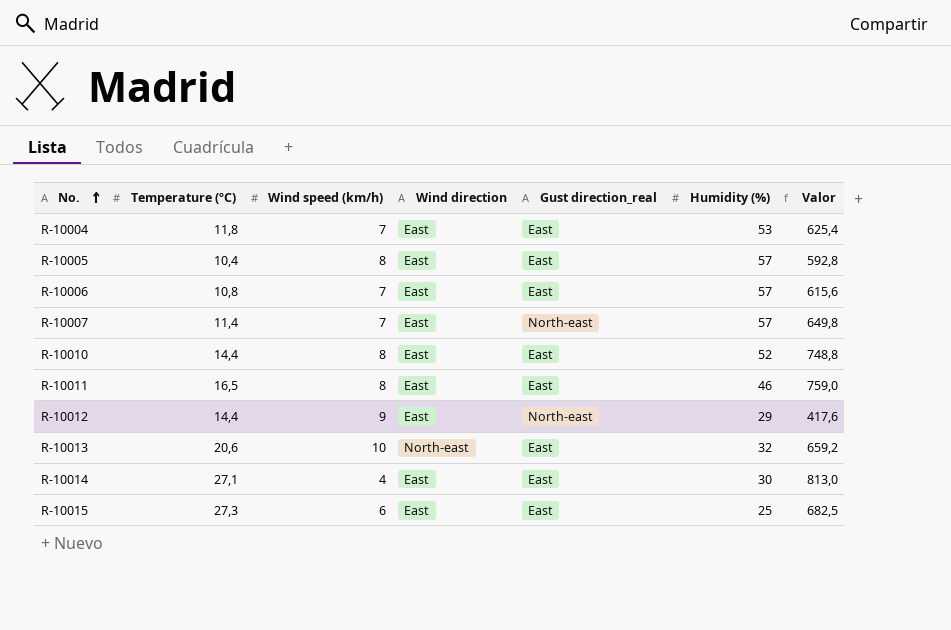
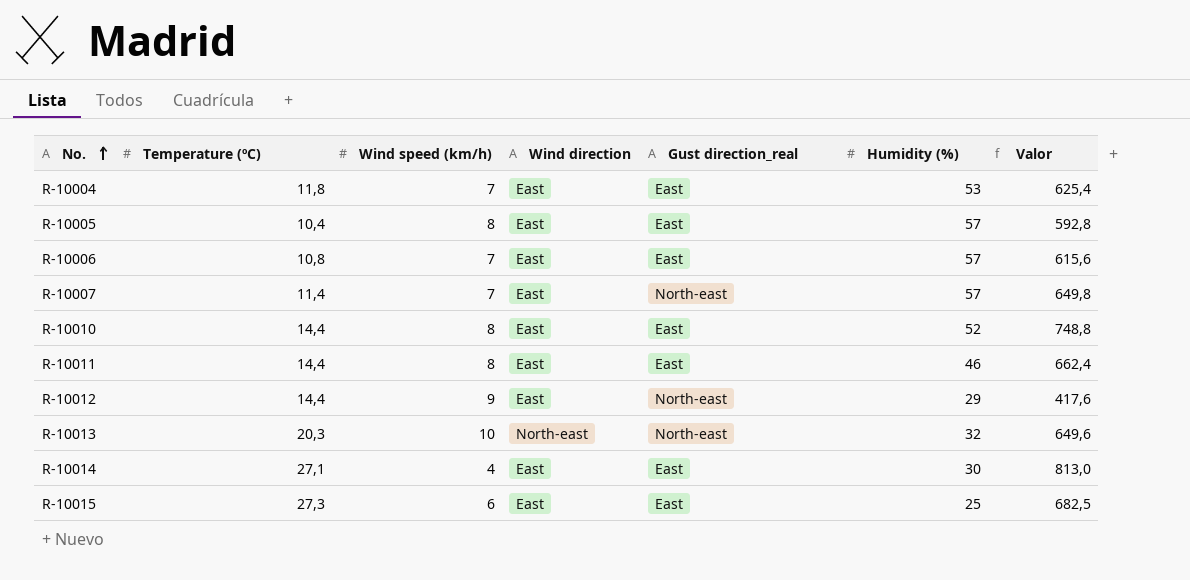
R-10011 | Temperature (ºC): 16,5 -> 14,4
R-10011 | Valor: 759,0 -> 662,4
R-10013 | Temperature (ºC): 20,6 -> 20,3
R-10013 | Gust direction_real: East -> North-east
R-10013 | Valor: 659,2 -> 649,6

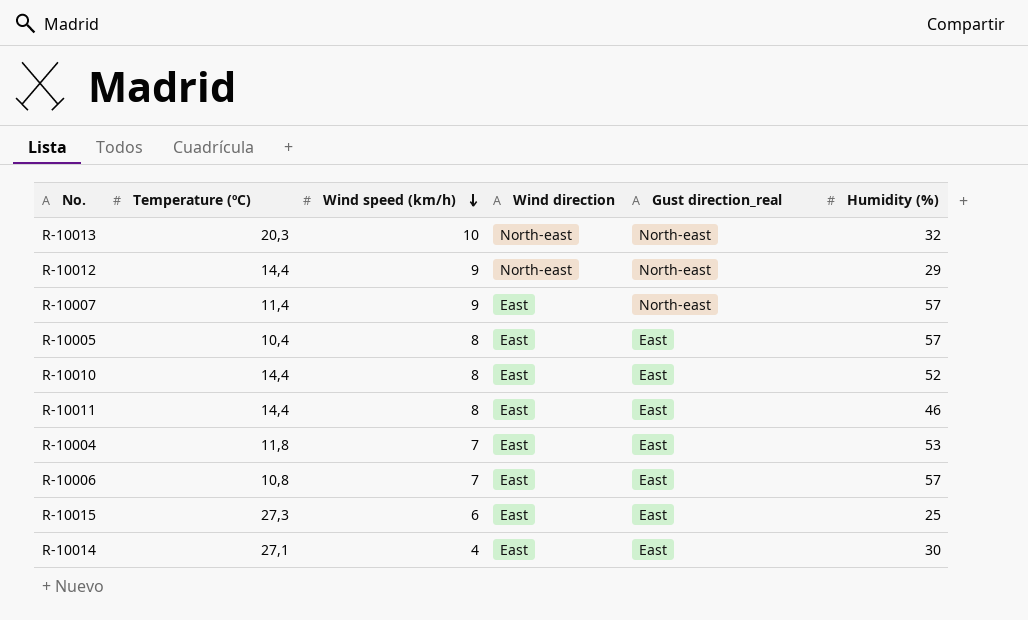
row order: No. ascending -> Wind speed (km/h) descending
column Valor | formula: [Temperature (ºC)] * [Humidity (%)] -> none
R-10012 | Wind direction: East -> North-east
R-10007 | Wind speed (km/h): 7 -> 9

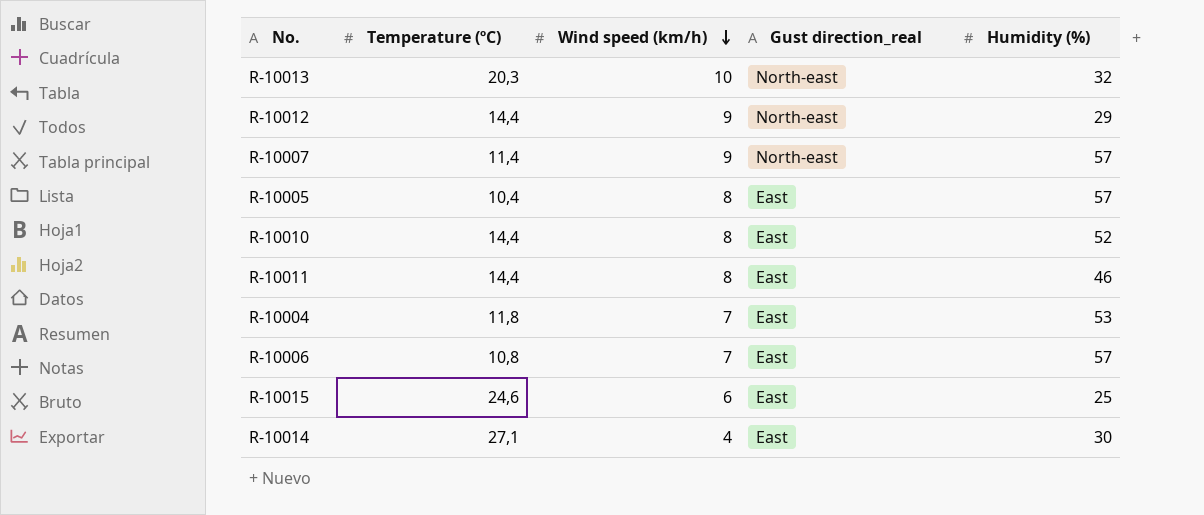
column Wind direction | position: 4 -> none
R-10015 | Temperature (ºC): 27,3 -> 24,6

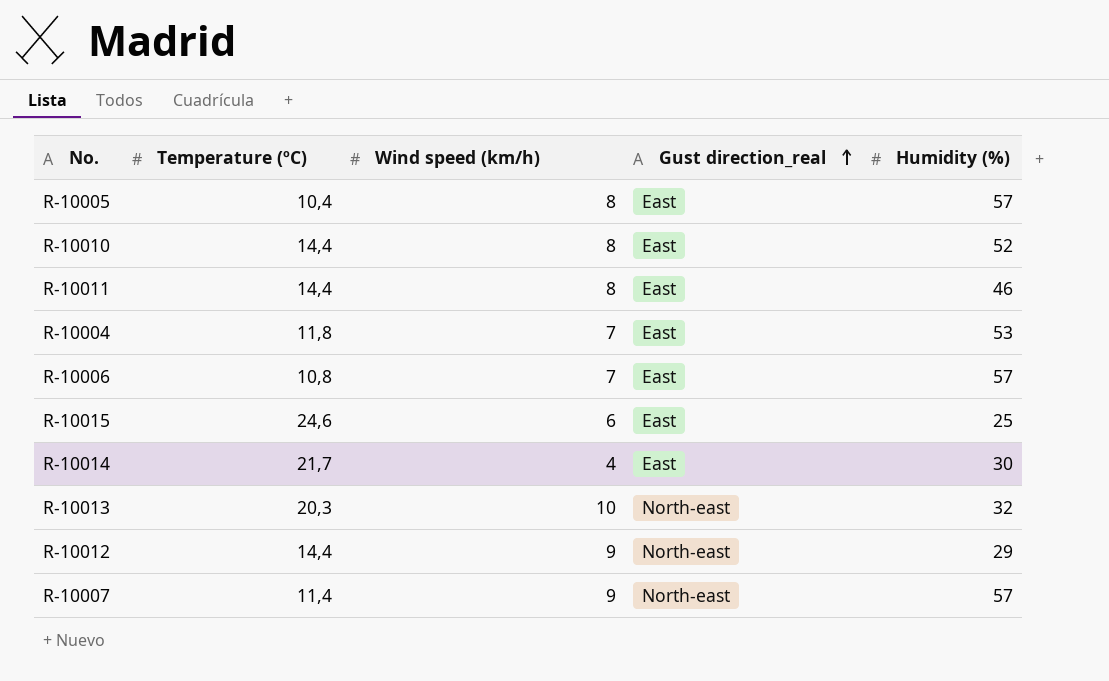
row order: Wind speed (km/h) descending -> Gust direction_real ascending
R-10014 | Temperature (ºC): 27,1 -> 21,7

